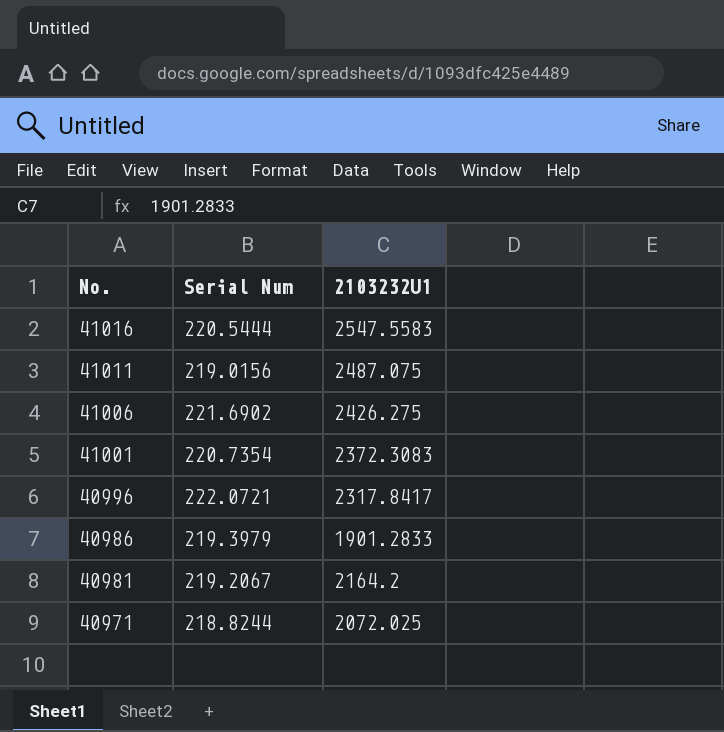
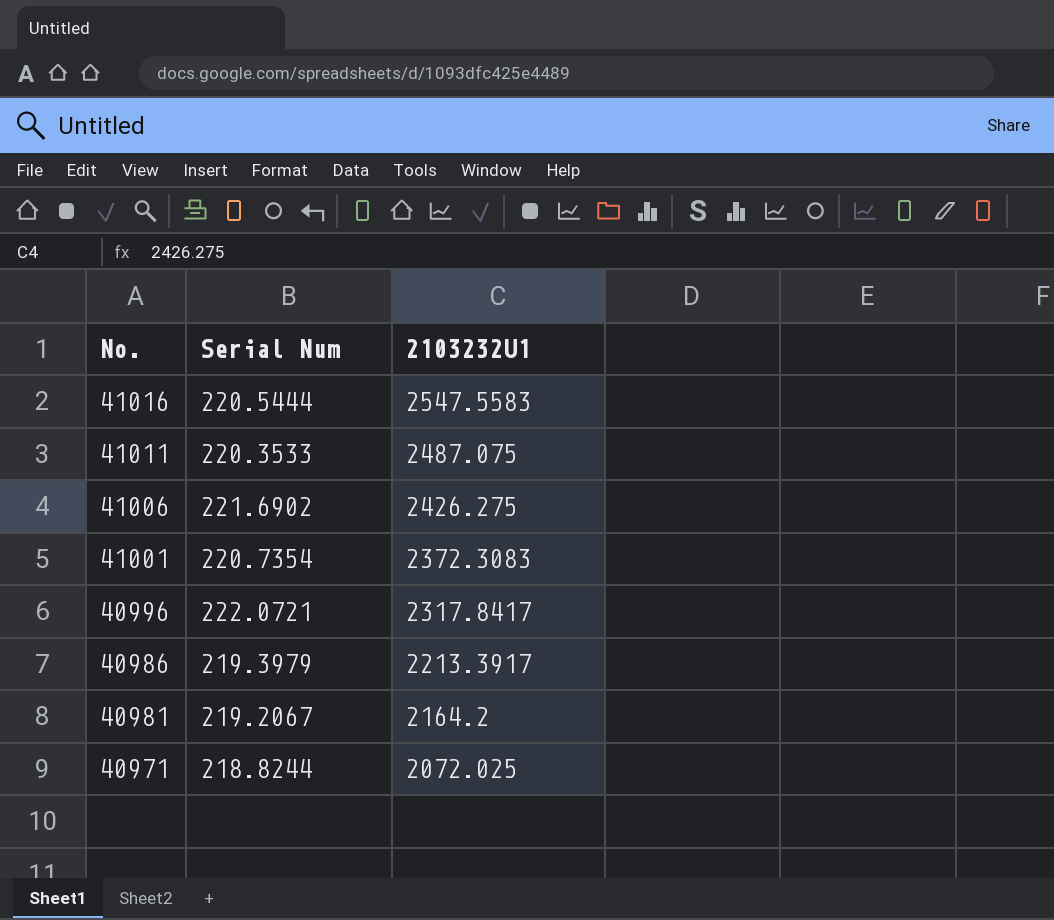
41011 | Serial Num: 219.0156 -> 220.3533
40986 | 2103232U1: 1901.2833 -> 2213.3917

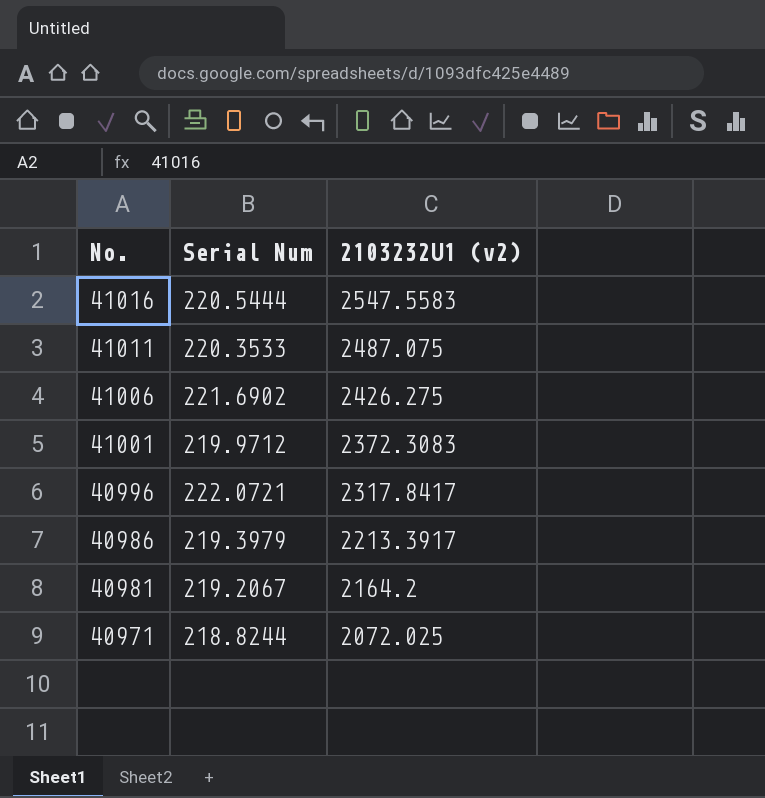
column name: 2103232U1 -> 2103232U1 (v2)
41001 | Serial Num: 220.7354 -> 219.9712

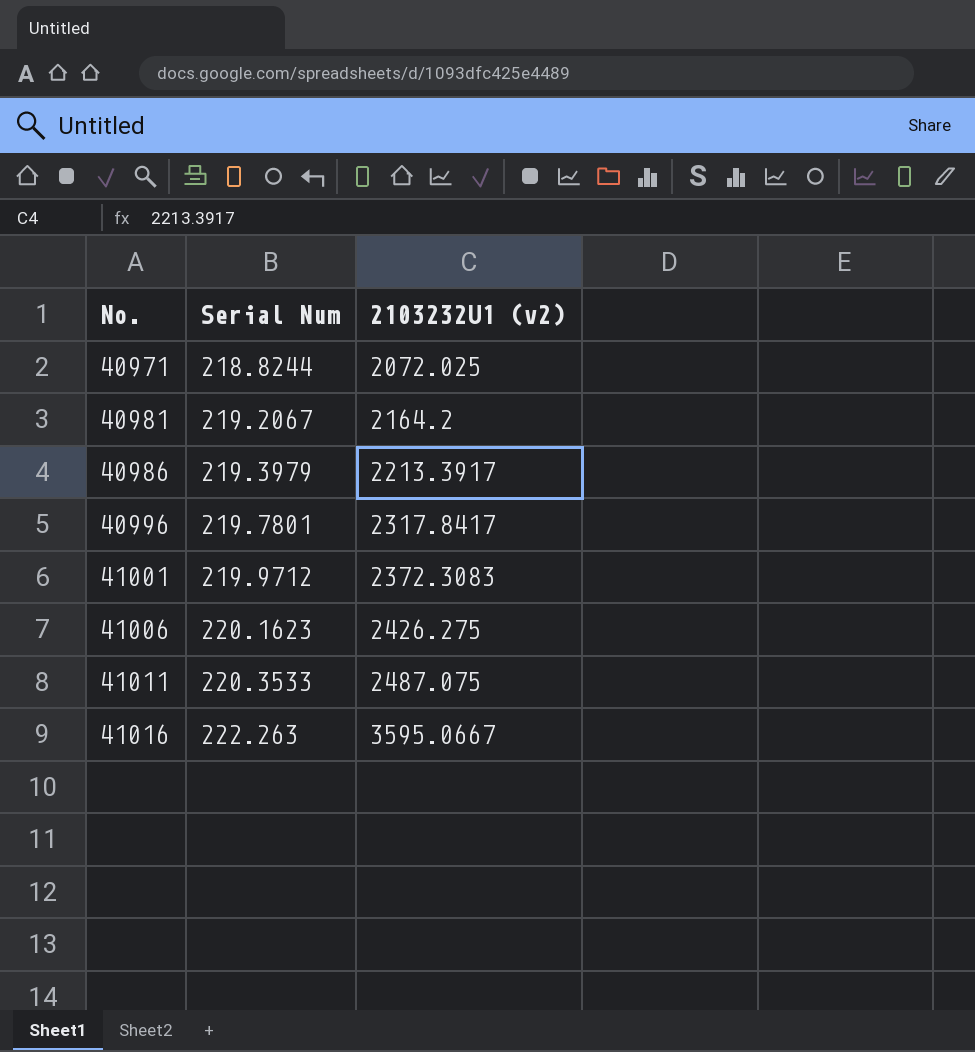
row order: No. descending -> No. ascending
40996 | Serial Num: 222.0721 -> 219.7801
41006 | Serial Num: 221.6902 -> 220.1623
41016 | Serial Num: 220.5444 -> 222.263
41016 | 2103232U1 (v2): 2547.5583 -> 3595.0667

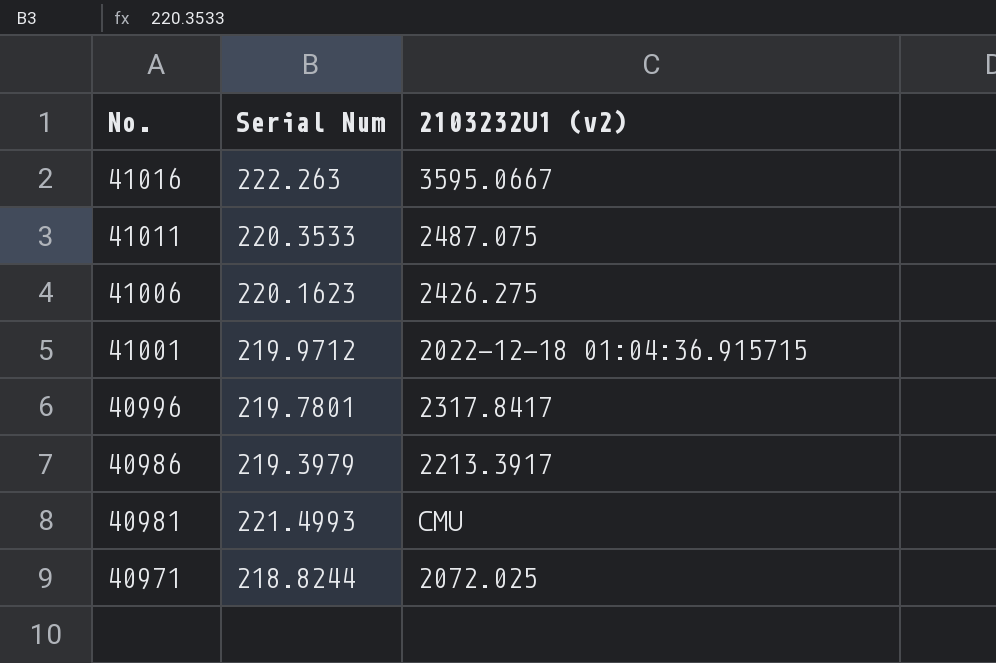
row order: No. ascending -> No. descending
41001 | 2103232U1 (v2): 2372.3083 -> 2022-12-18 01:04:36.915715
40981 | Serial Num: 219.2067 -> 221.4993
40981 | 2103232U1 (v2): 2164.2 -> CMU

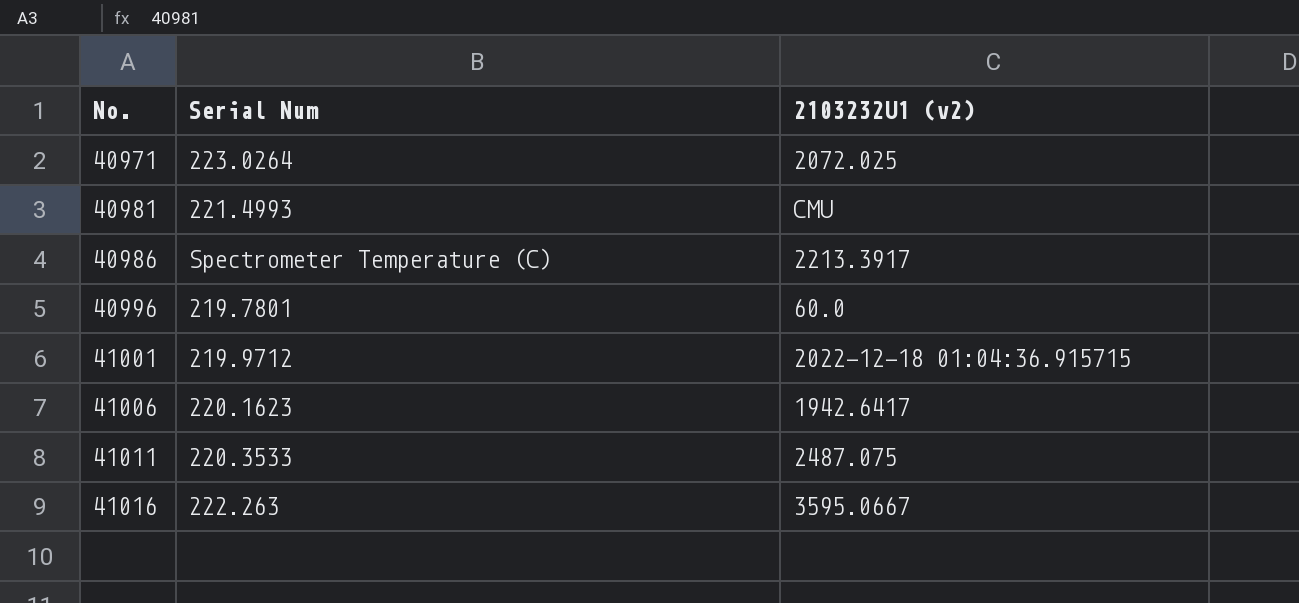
row order: No. descending -> No. ascending
40971 | Serial Num: 218.8244 -> 223.0264
40986 | Serial Num: 219.3979 -> Spectrometer Temperature (C)
40996 | 2103232U1 (v2): 2317.8417 -> 60.0
41006 | 2103232U1 (v2): 2426.275 -> 1942.6417

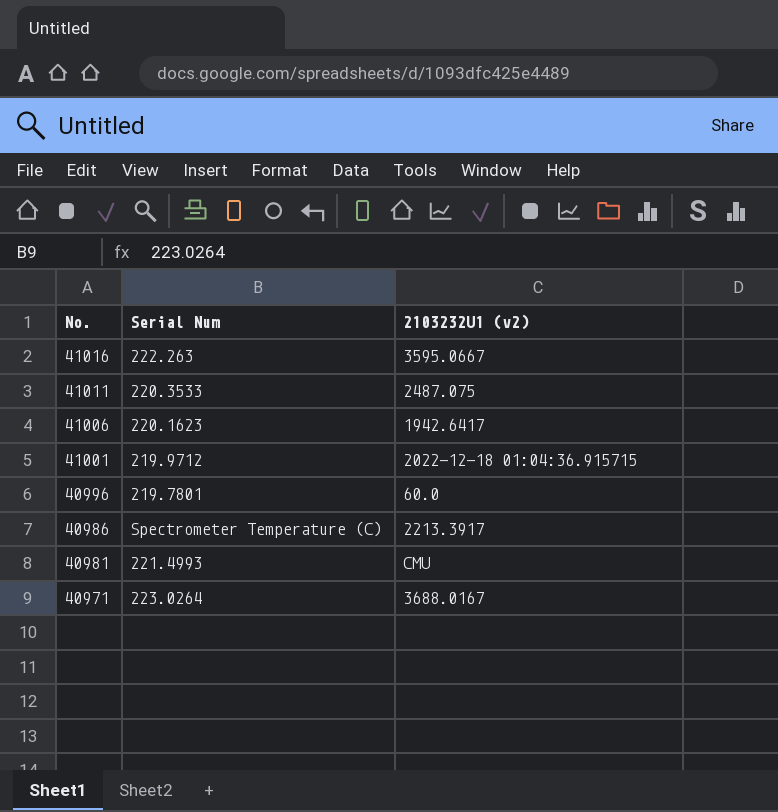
row order: No. ascending -> No. descending
40971 | 2103232U1 (v2): 2072.025 -> 3688.0167

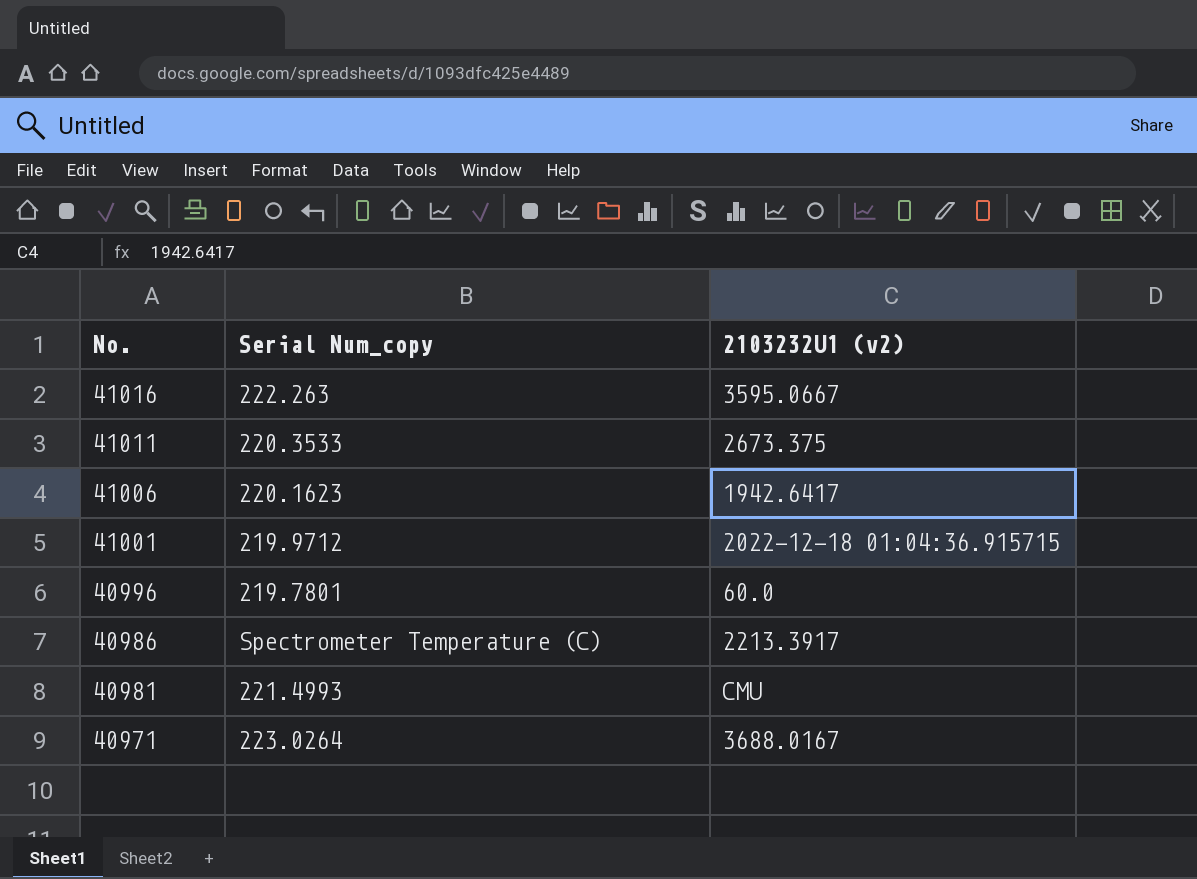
column name: Serial Num -> Serial Num_copy
41011 | 2103232U1 (v2): 2487.075 -> 2673.375

